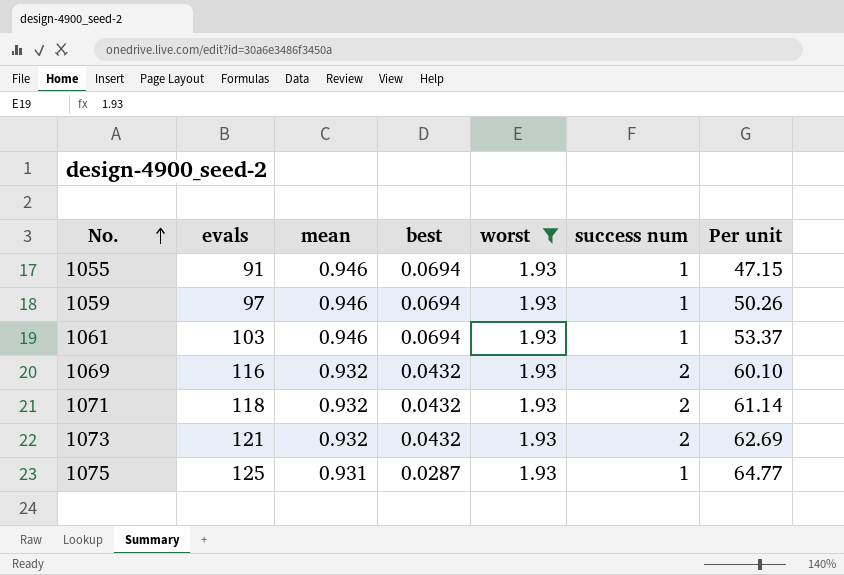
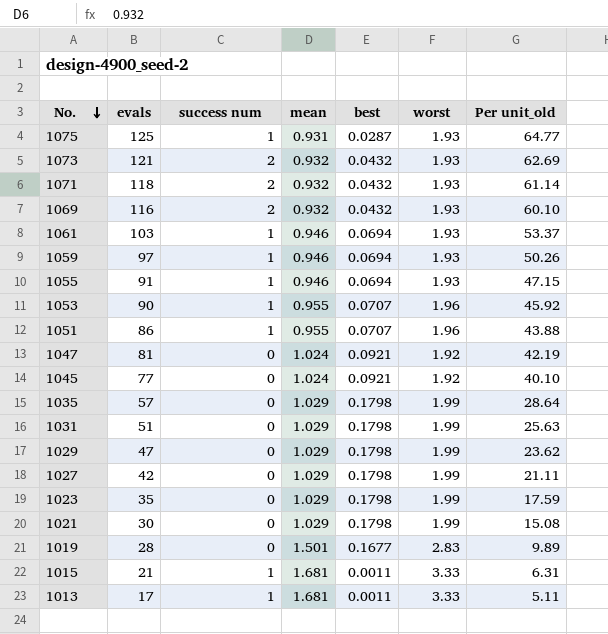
filter: worst = 1.93 -> none
row order: No. ascending -> No. descending
column success num | position: 6 -> 3
column name: Per unit -> Per unit_old

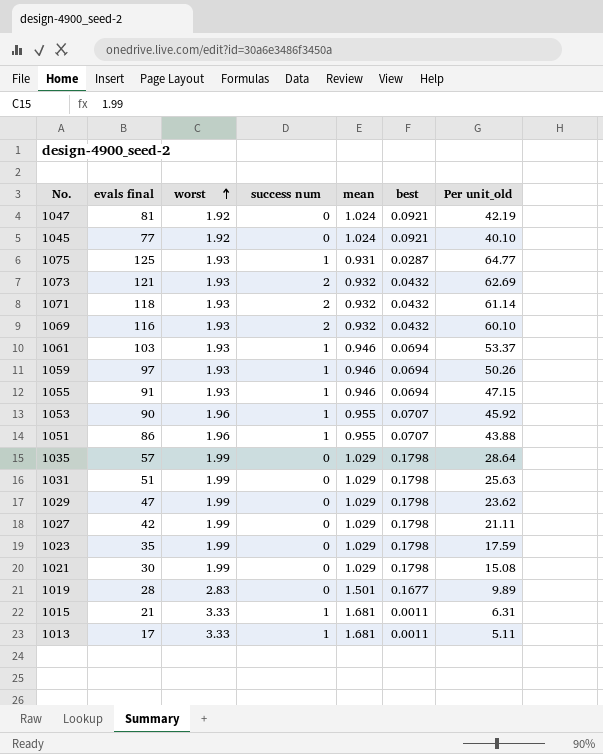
row order: No. descending -> worst ascending
column name: evals -> evals final
column worst | position: 6 -> 3

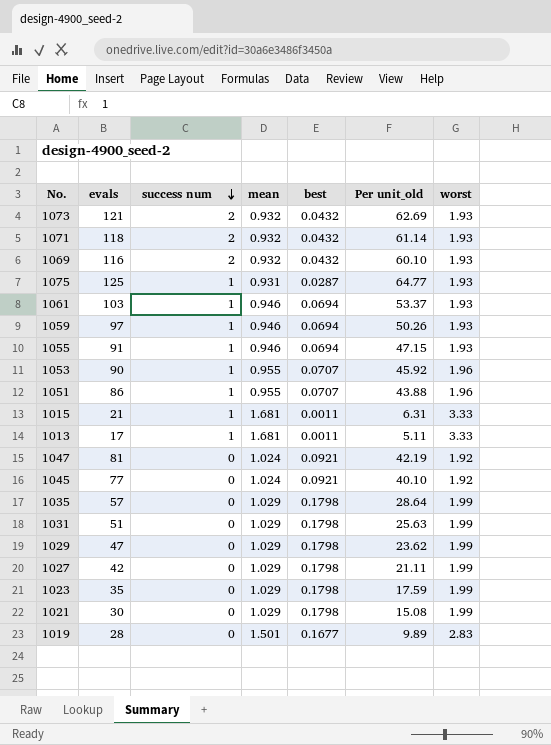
row order: worst ascending -> success num descending
column name: evals final -> evals
column worst | position: 3 -> 7

